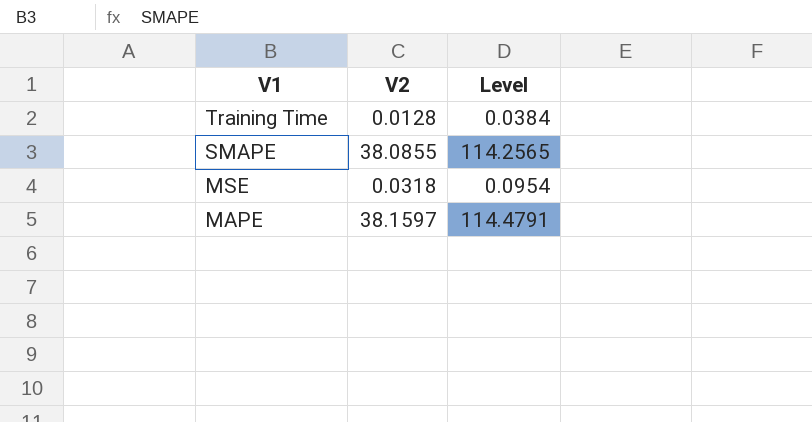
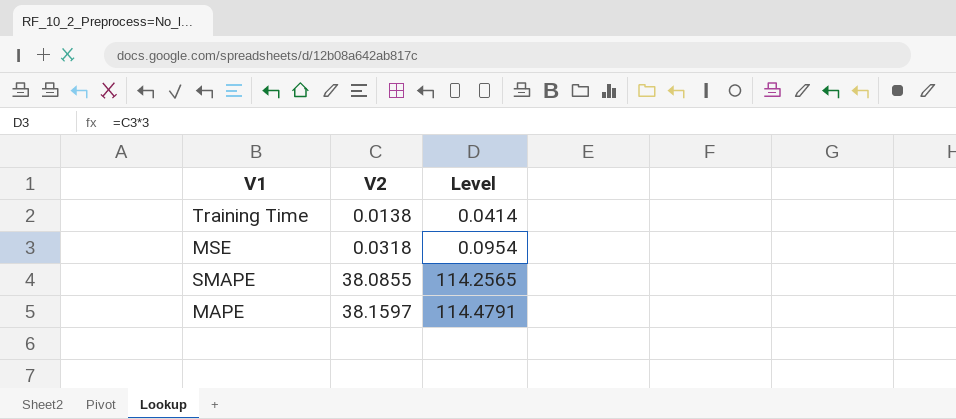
row order: V1 descending -> V2 ascending
Training Time | V2: 0.0128 -> 0.0138
Training Time | Level: 0.0384 -> 0.0414

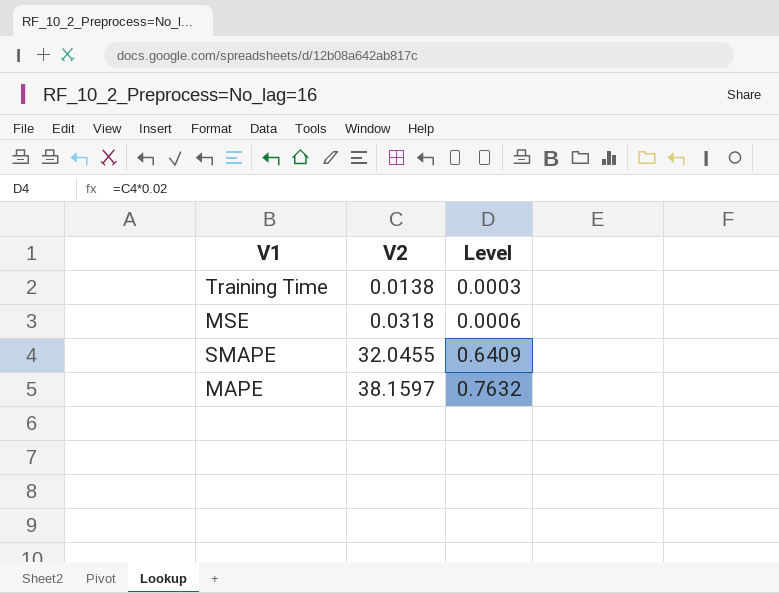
column Level | formula: [V2] * 3 -> [V2] * 0.02
SMAPE | V2: 38.0855 -> 32.0455

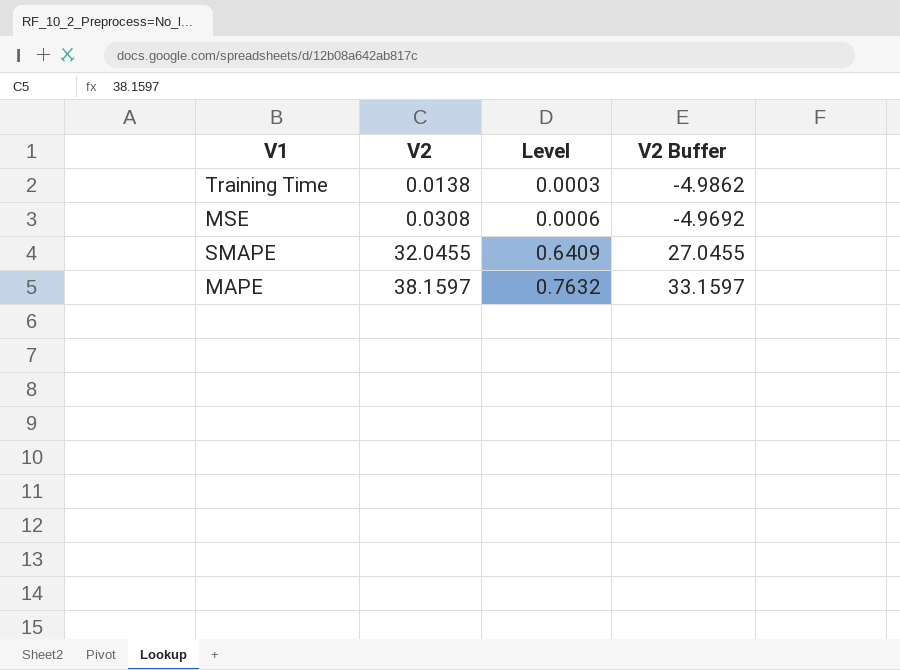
column V2 Buffer | formula: none -> [V2] - 5
MSE | V2: 0.0318 -> 0.0308

